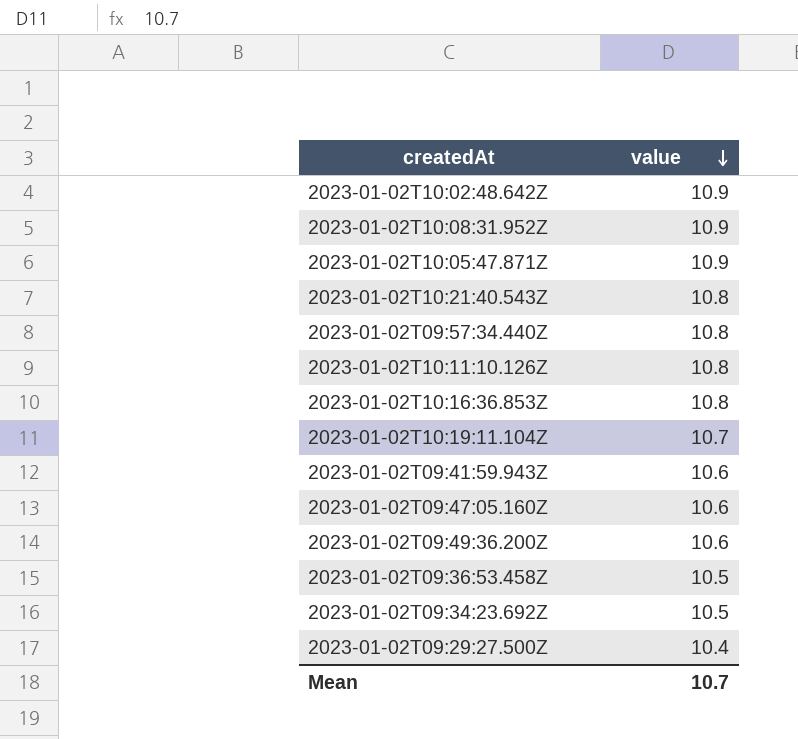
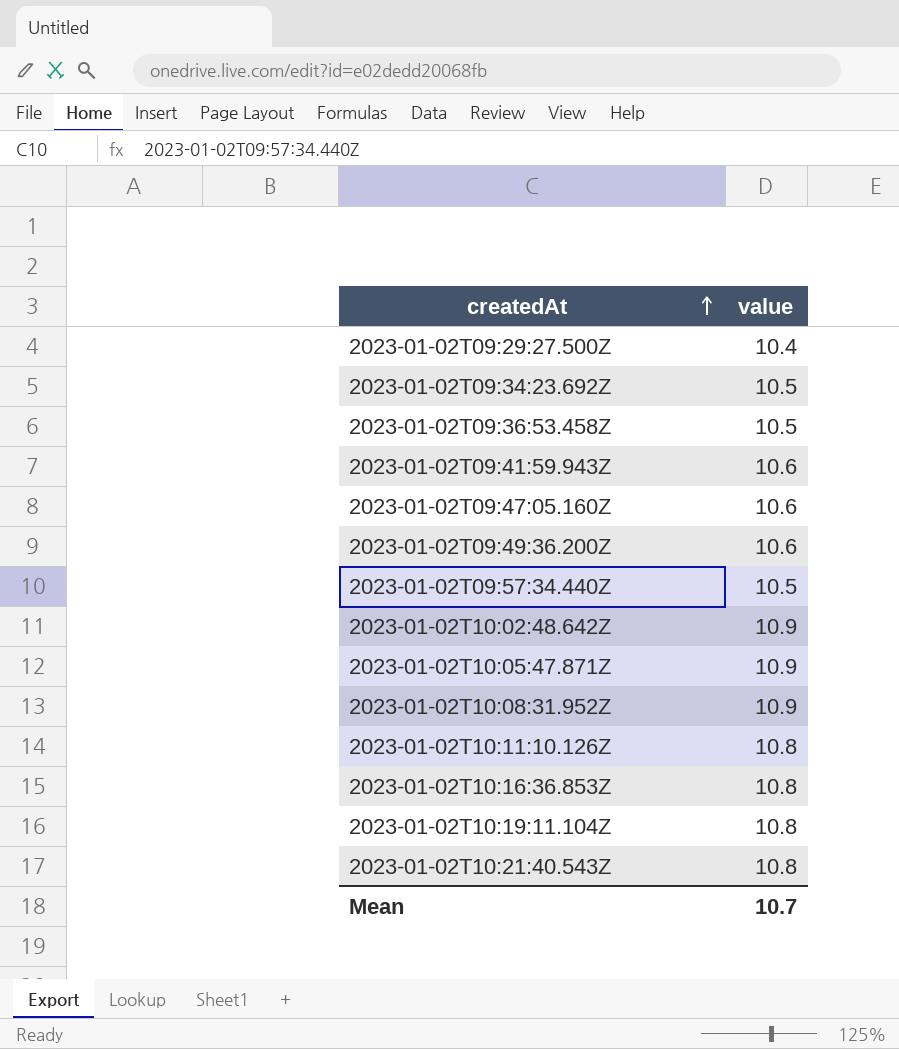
row order: value descending -> createdAt ascending
2023-01-02T09:57:34.440Z | value: 10.8 -> 10.5
2023-01-02T10:19:11.104Z | value: 10.7 -> 10.8

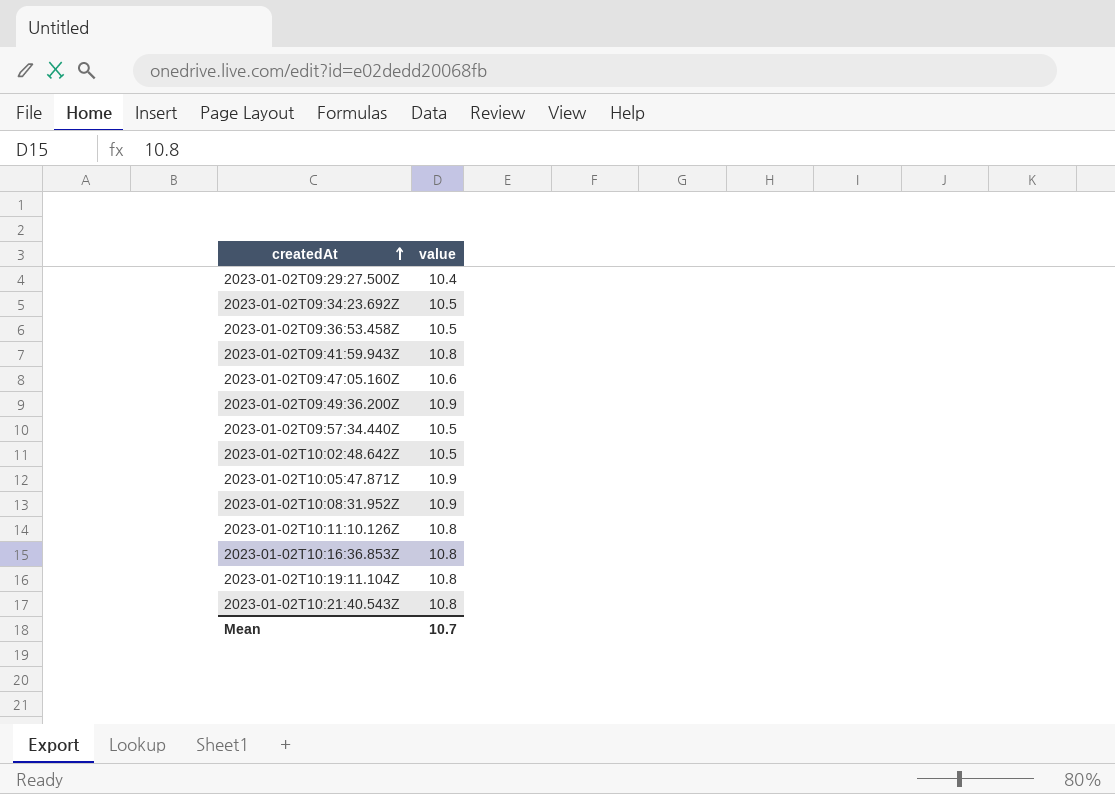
2023-01-02T09:41:59.943Z | value: 10.6 -> 10.8
2023-01-02T09:49:36.200Z | value: 10.6 -> 10.9
2023-01-02T10:02:48.642Z | value: 10.9 -> 10.5

